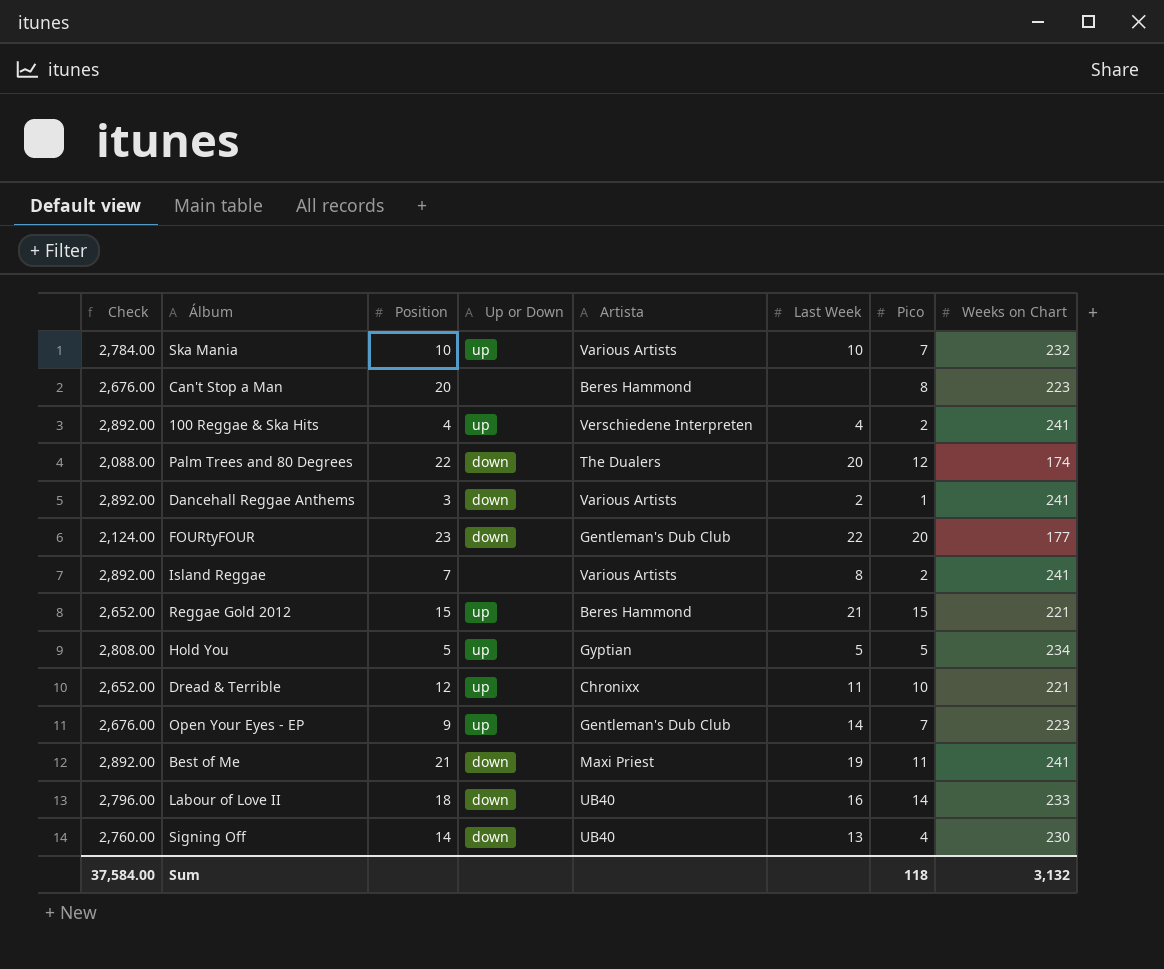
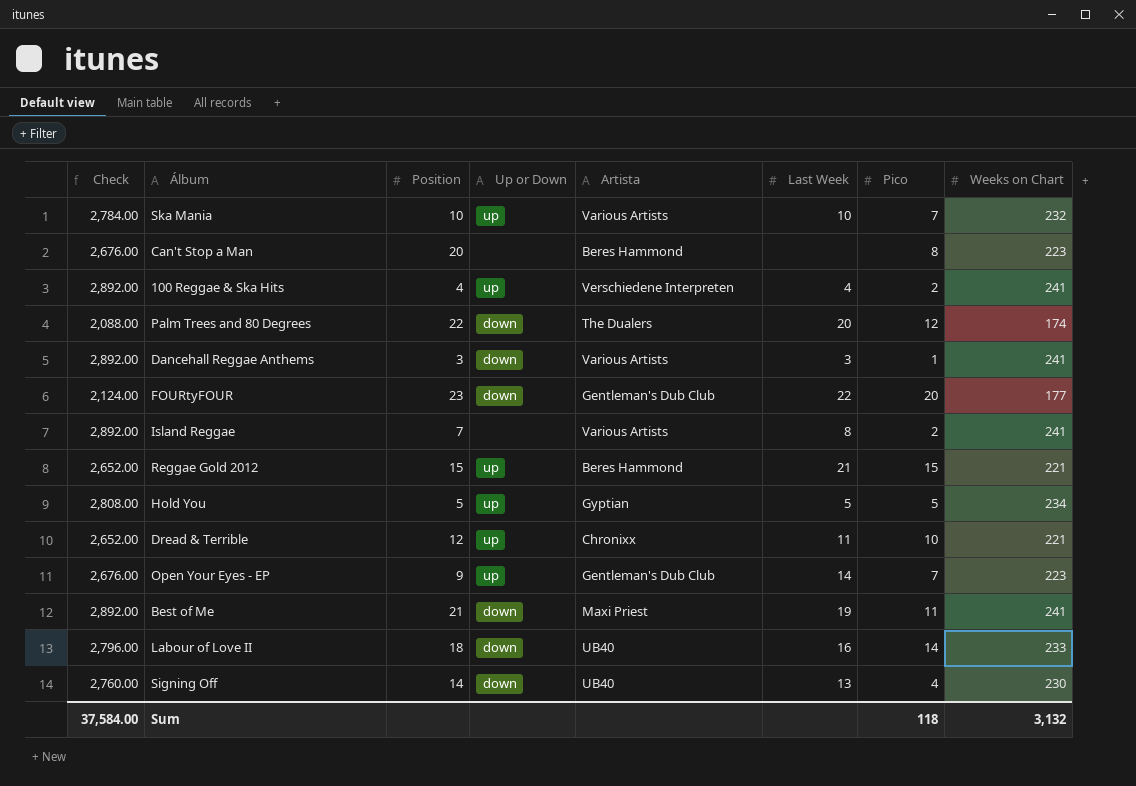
Dancehall Reggae Anthems | Last Week: 2 -> 3

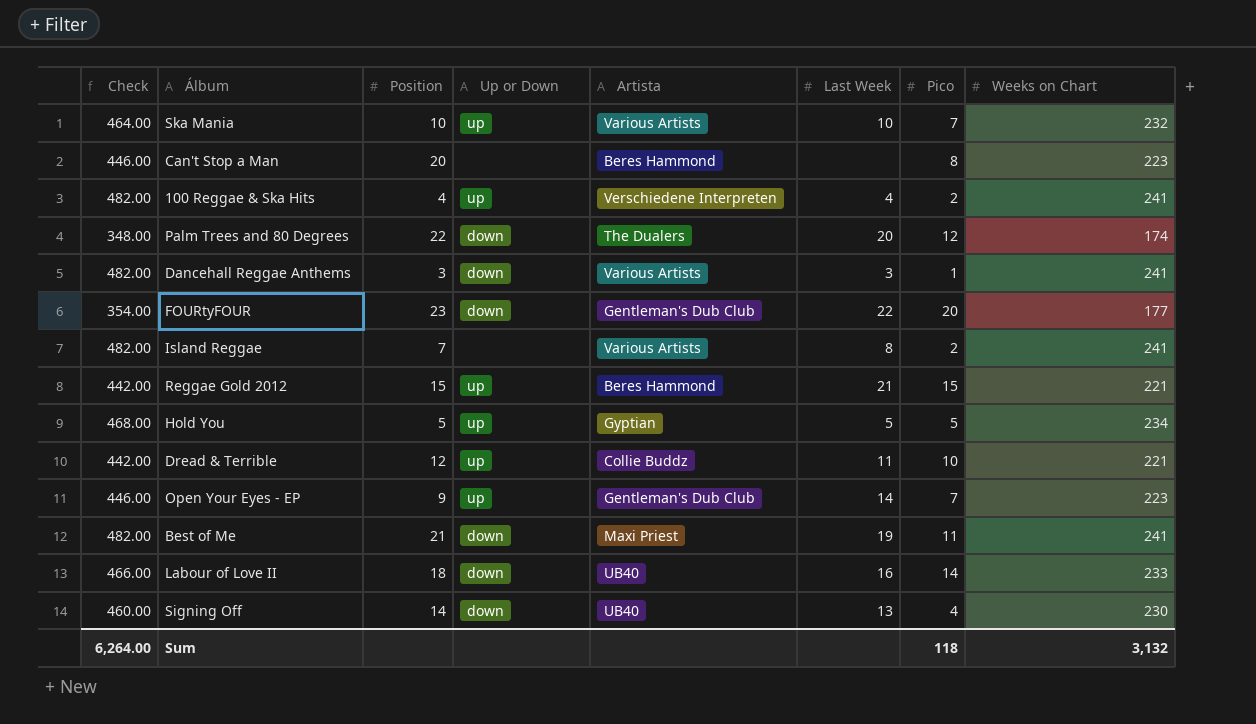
column Check | formula: [Weeks on Chart] * 12 -> [Weeks on Chart] * 2
Dread & Terrible | Artista: Chronixx -> Collie Buddz
Sum | Check: 37,584.00 -> 6,264.00

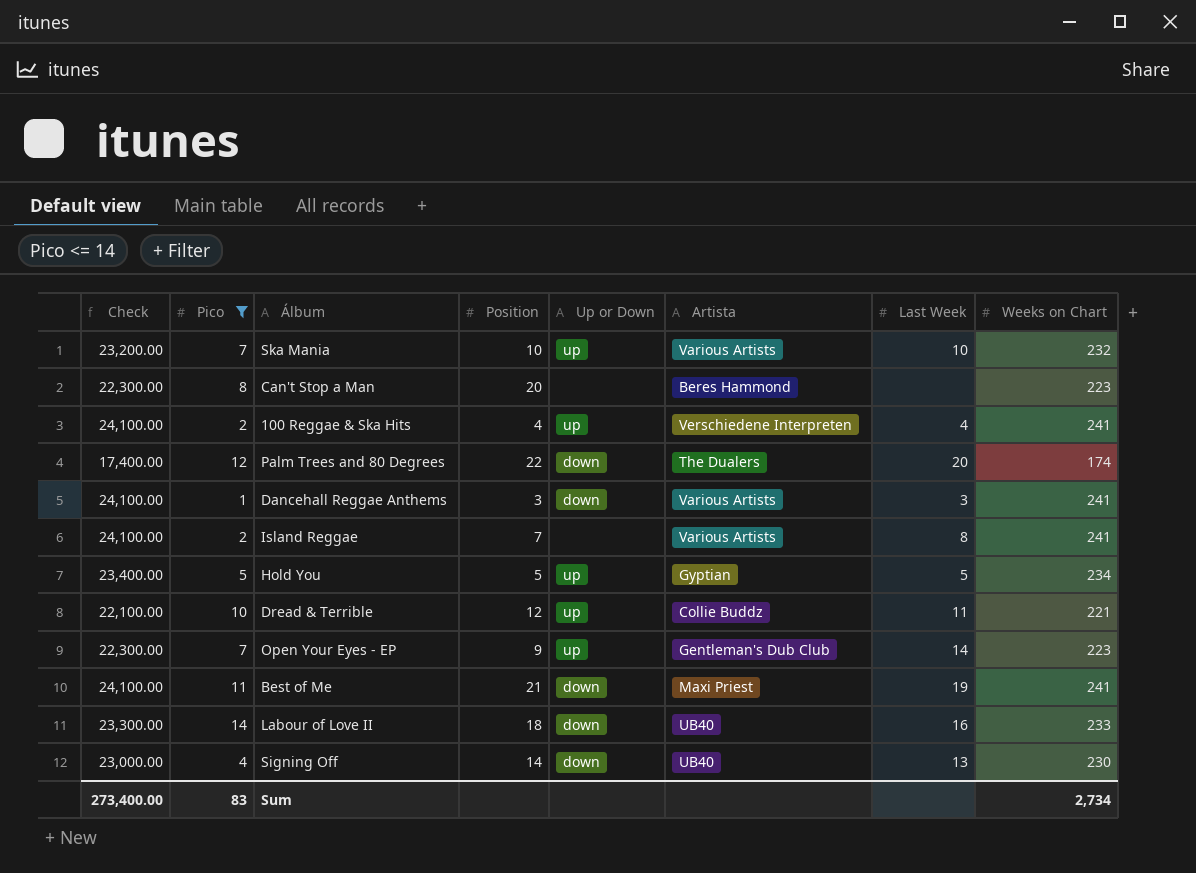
filter: none -> Pico <= 14
column Check | formula: [Weeks on Chart] * 2 -> [Weeks on Chart] * 100
column Pico | position: 7 -> 2
Sum | Check: 6,264.00 -> 273,400.00
Sum | Pico: 118 -> 83
Sum | Weeks on Chart: 3,132 -> 2,734

